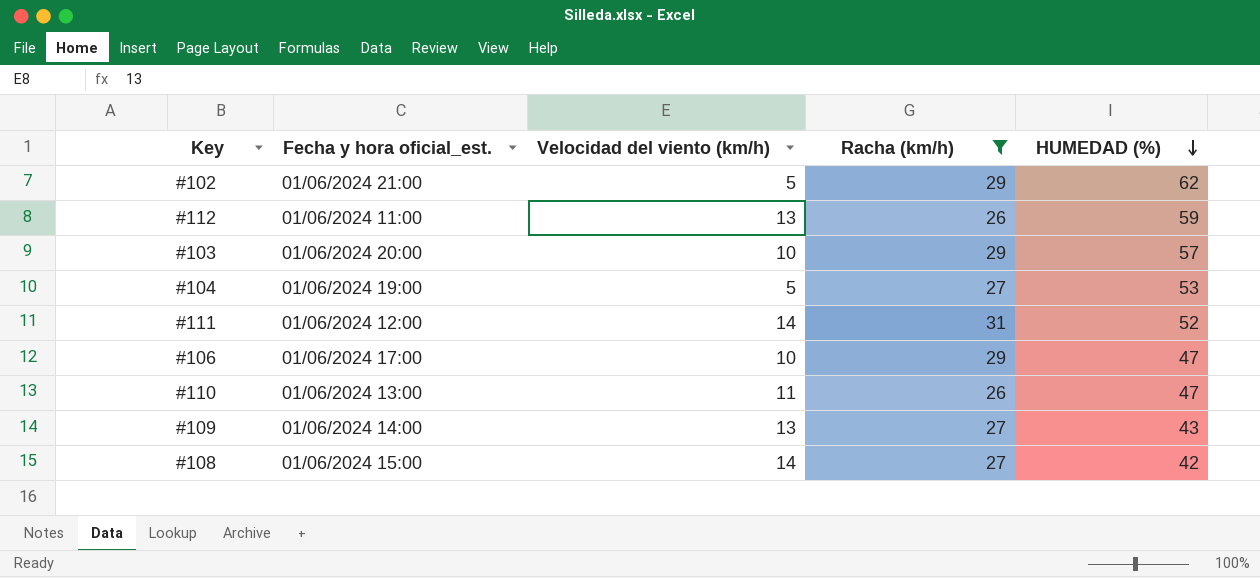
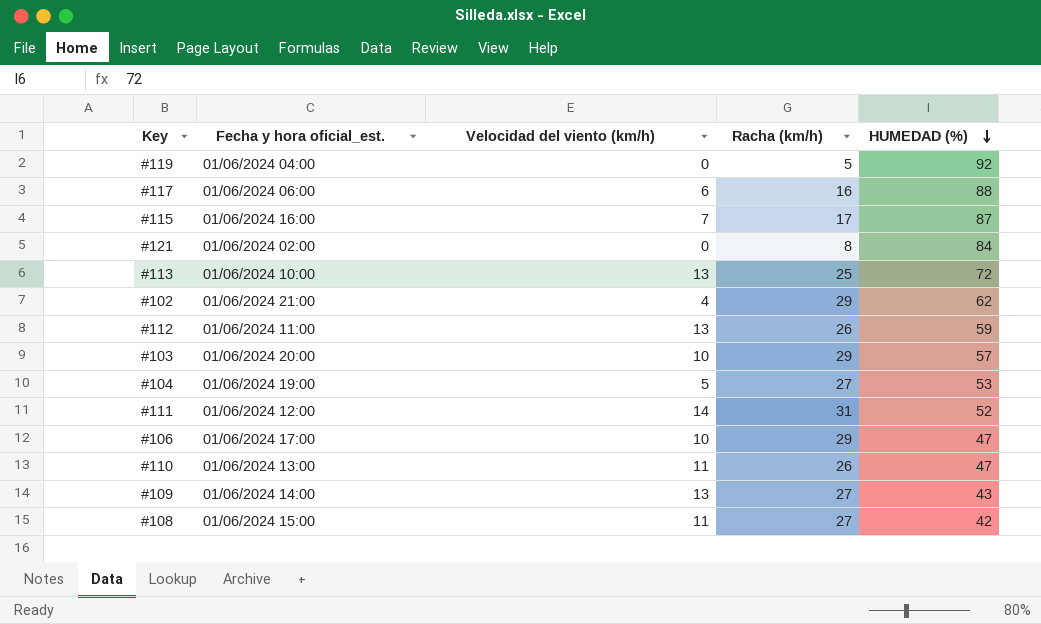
filter: Racha (km/h) >= 26 -> none
#102 | Velocidad del viento (km/h): 5 -> 4
#108 | Velocidad del viento (km/h): 14 -> 11

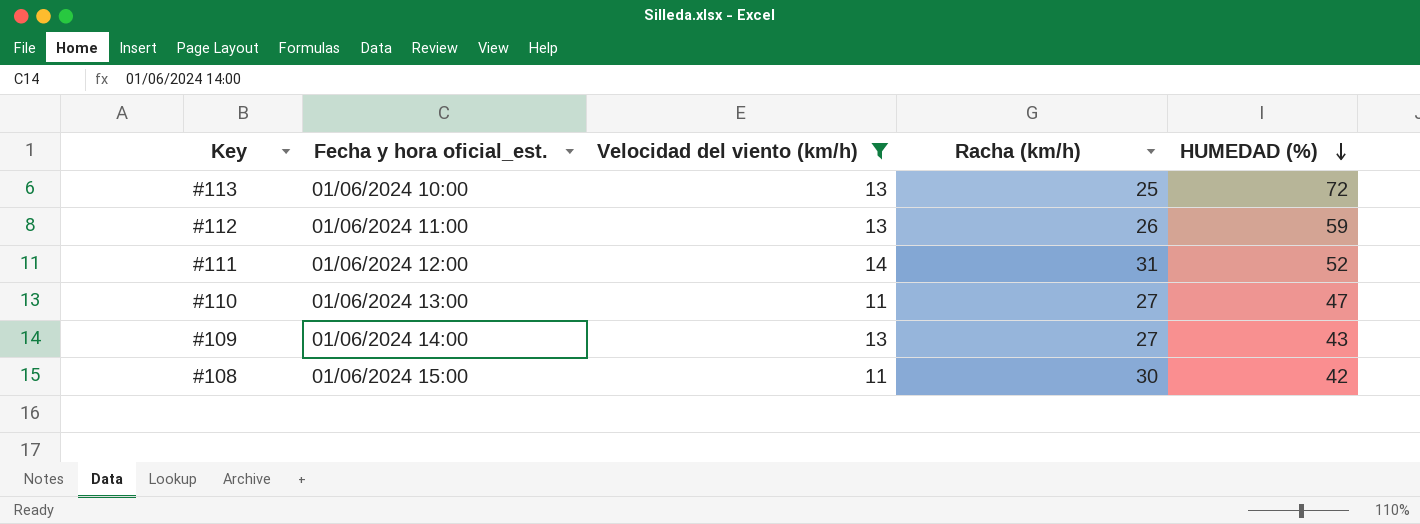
filter: none -> Velocidad del viento (km/h) >= 11
#110 | Racha (km/h): 26 -> 27
#108 | Racha (km/h): 27 -> 30

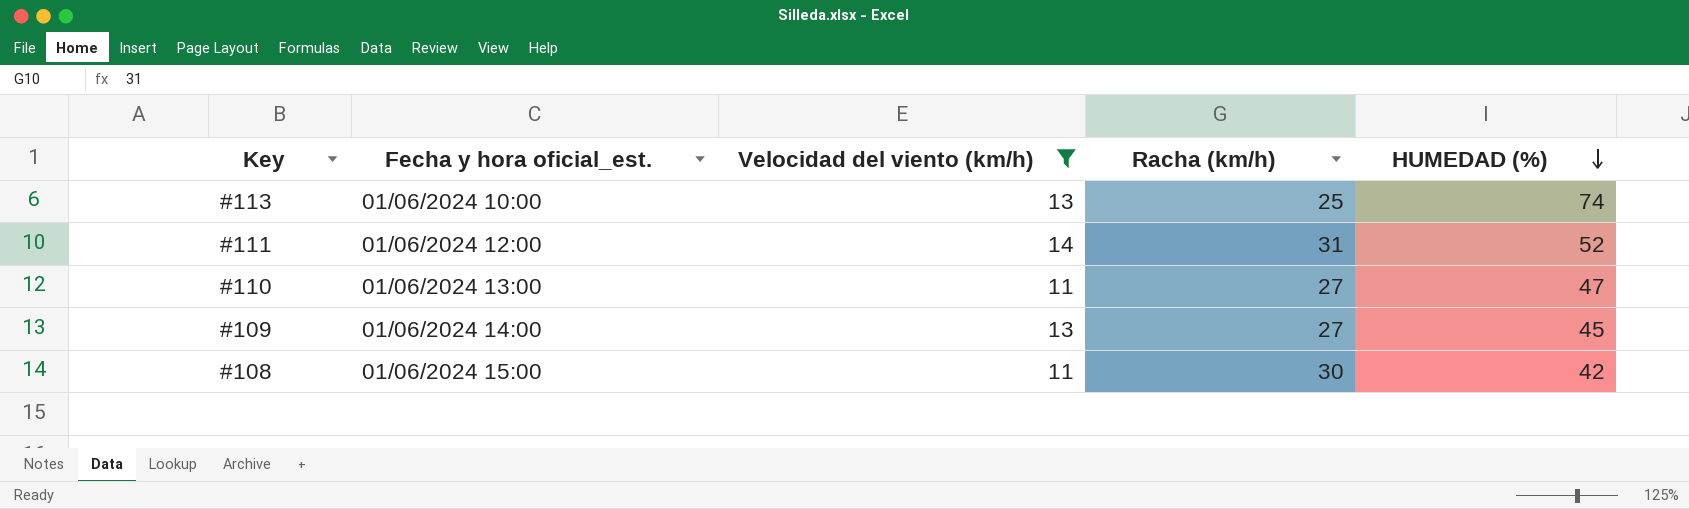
row #112: 01/06/2024 11:00 | 13 | 26 | 59 -> none
#113 | HUMEDAD (%): 72 -> 74
#109 | HUMEDAD (%): 43 -> 45

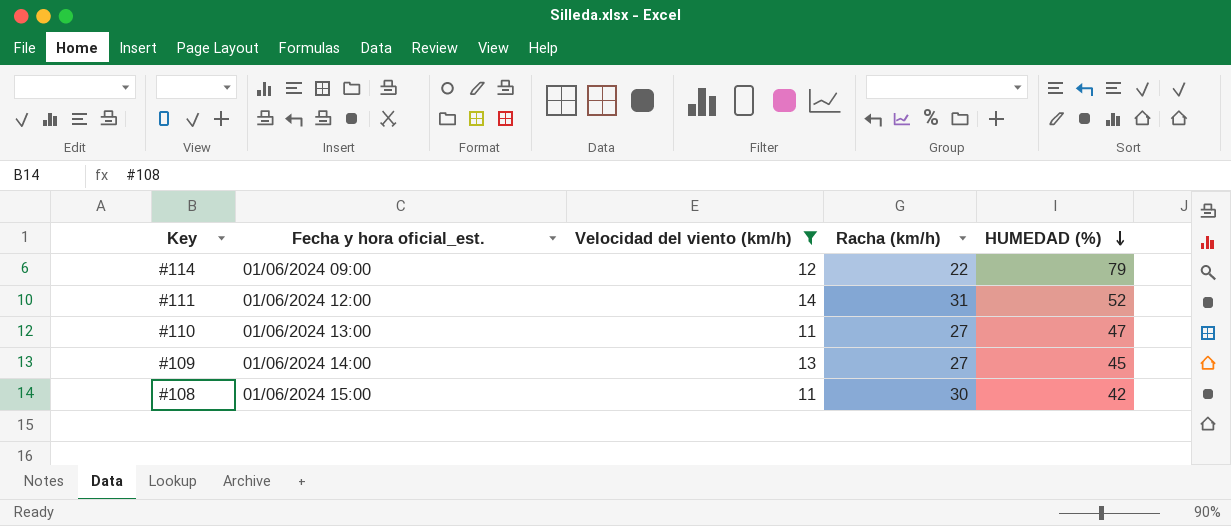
row #113: 01/06/2024 10:00 | 13 | 25 | 74 -> none
row #114: none -> 01/06/2024 09:00 | 12 | 22 | 79

